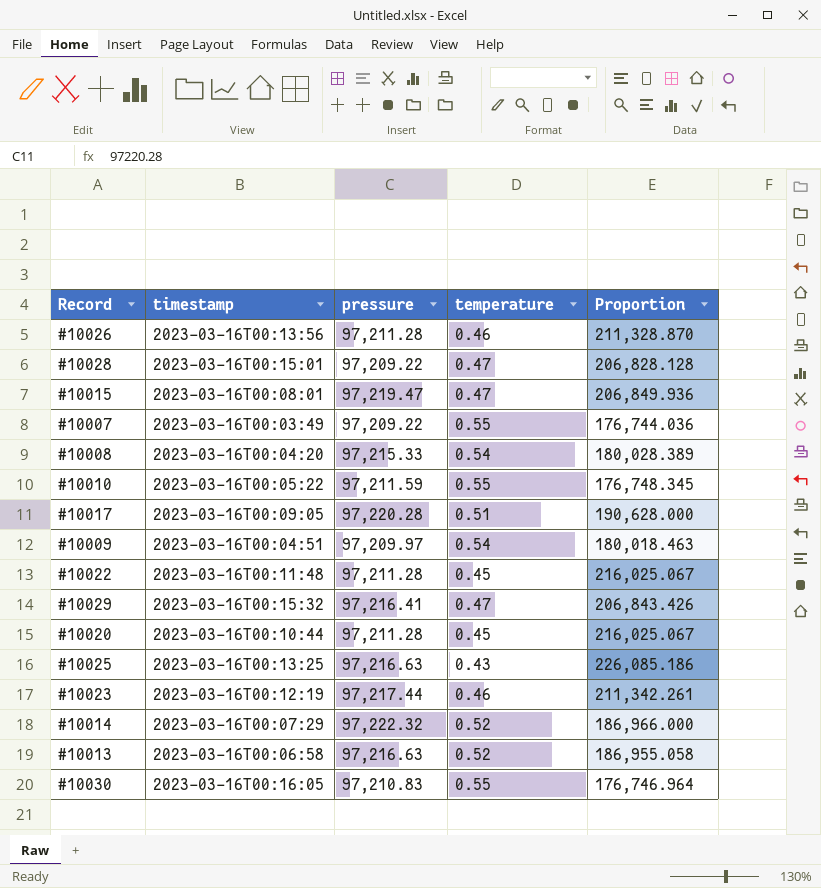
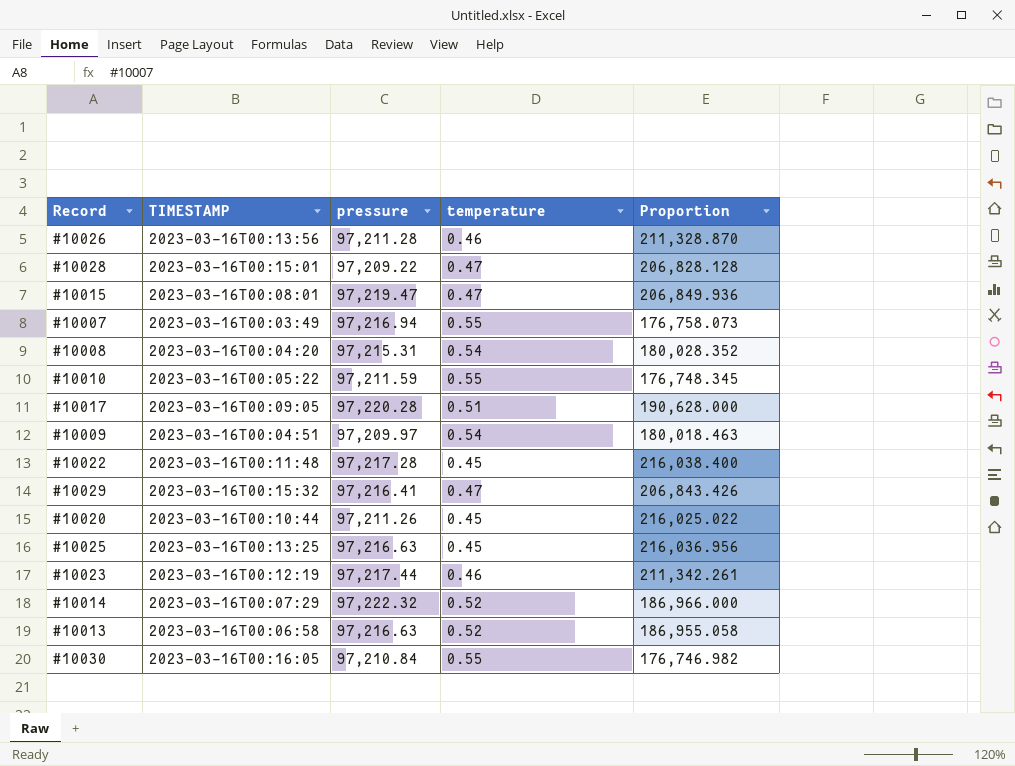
column name: timestamp -> TIMESTAMP
#10007 | pressure: 97,209.22 -> 97,216.94
#10007 | Proportion: 176,744.036 -> 176,758.073
#10008 | pressure: 97,215.33 -> 97,215.31
#10008 | Proportion: 180,028.389 -> 180,028.352
#10022 | pressure: 97,211.28 -> 97,217.28
#10022 | Proportion: 216,025.067 -> 216,038.400
#10020 | pressure: 97,211.28 -> 97,211.26
#10020 | Proportion: 216,025.067 -> 216,025.022
#10025 | temperature: 0.43 -> 0.45
#10025 | Proportion: 226,085.186 -> 216,036.956
#10030 | pressure: 97,210.83 -> 97,210.84
#10030 | Proportion: 176,746.964 -> 176,746.982

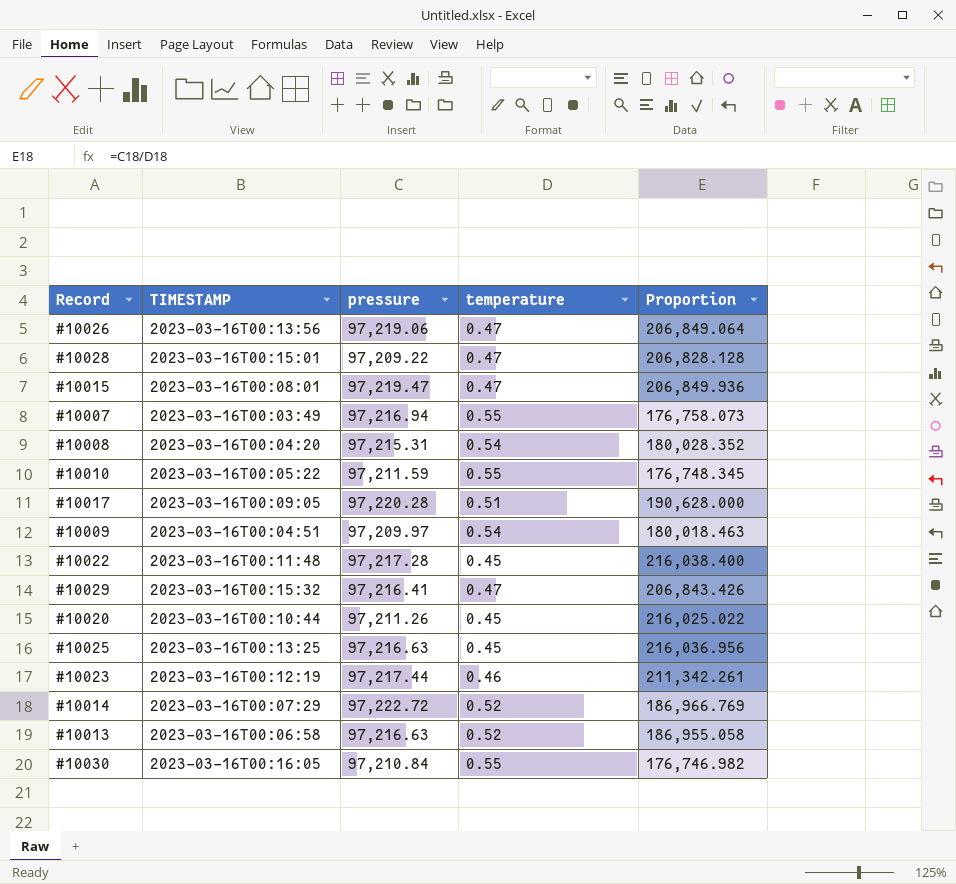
#10026 | pressure: 97,211.28 -> 97,219.06
#10026 | temperature: 0.46 -> 0.47
#10026 | Proportion: 211,328.870 -> 206,849.064
#10014 | pressure: 97,222.32 -> 97,222.72
#10014 | Proportion: 186,966.000 -> 186,966.769

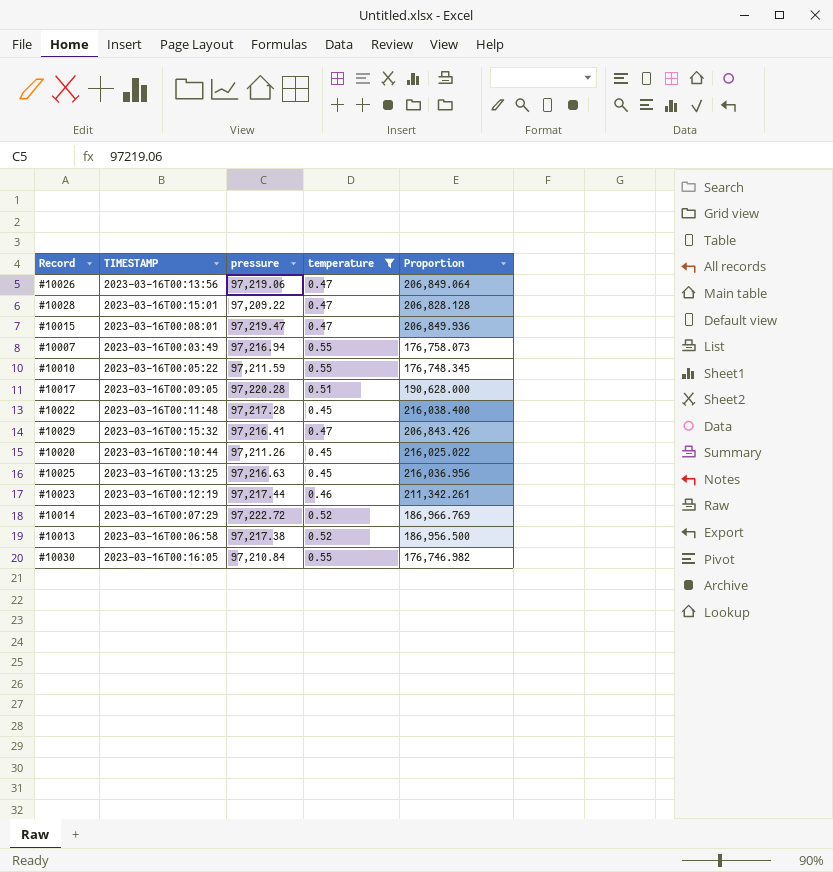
filter: none -> temperature != 0.54
#10013 | pressure: 97,216.63 -> 97,217.38
#10013 | Proportion: 186,955.058 -> 186,956.500

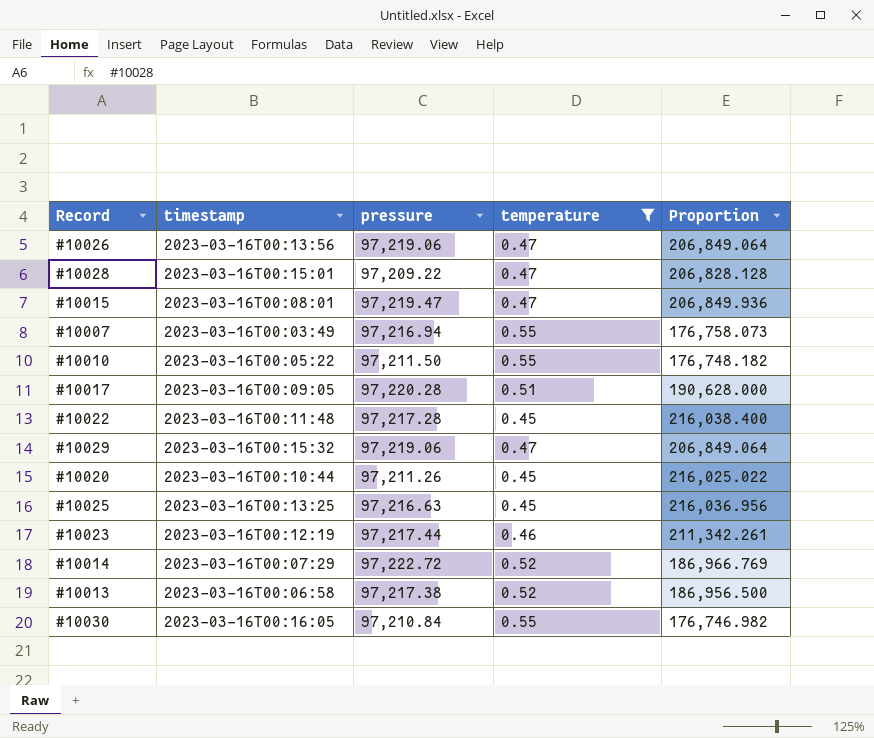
column name: TIMESTAMP -> timestamp
#10010 | pressure: 97,211.59 -> 97,211.50
#10010 | Proportion: 176,748.345 -> 176,748.182
#10029 | pressure: 97,216.41 -> 97,219.06
#10029 | Proportion: 206,843.426 -> 206,849.064

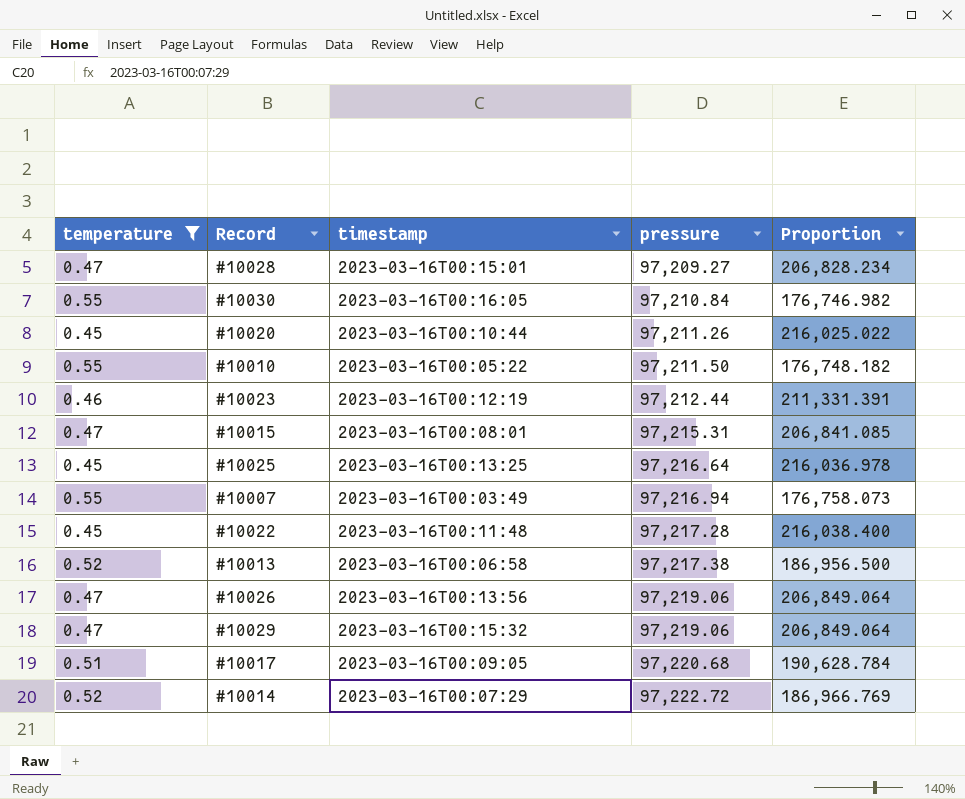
row order: none -> pressure ascending
column temperature | position: 4 -> 1
#10028 | pressure: 97,209.22 -> 97,209.27
#10028 | Proportion: 206,828.128 -> 206,828.234
#10023 | pressure: 97,217.44 -> 97,212.44
#10023 | Proportion: 211,342.261 -> 211,331.391
#10015 | pressure: 97,219.47 -> 97,215.31
#10015 | Proportion: 206,849.936 -> 206,841.085
#10025 | pressure: 97,216.63 -> 97,216.64
#10025 | Proportion: 216,036.956 -> 216,036.978
#10017 | pressure: 97,220.28 -> 97,220.68
#10017 | Proportion: 190,628.000 -> 190,628.784

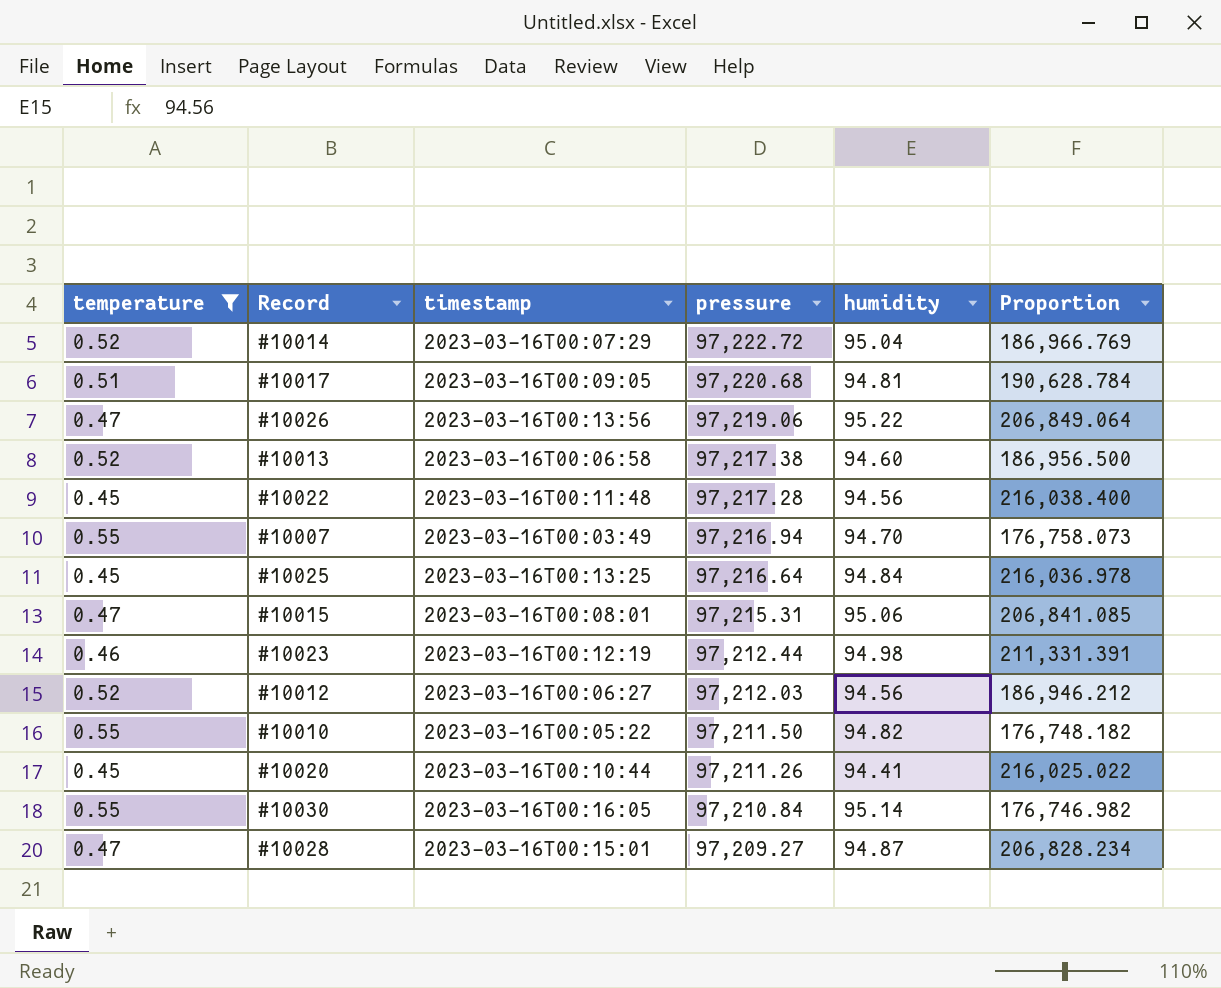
row order: pressure ascending -> pressure descending
column humidity | position: none -> 5
row #10029: 0.47 | 2023-03-16T00:15:32 | 97,219.06 | 206,849.064 -> none
row #10012: none -> 0.52 | 2023-03-16T00:06:27 | 97,212.03 | 94.56 | 186,946.212

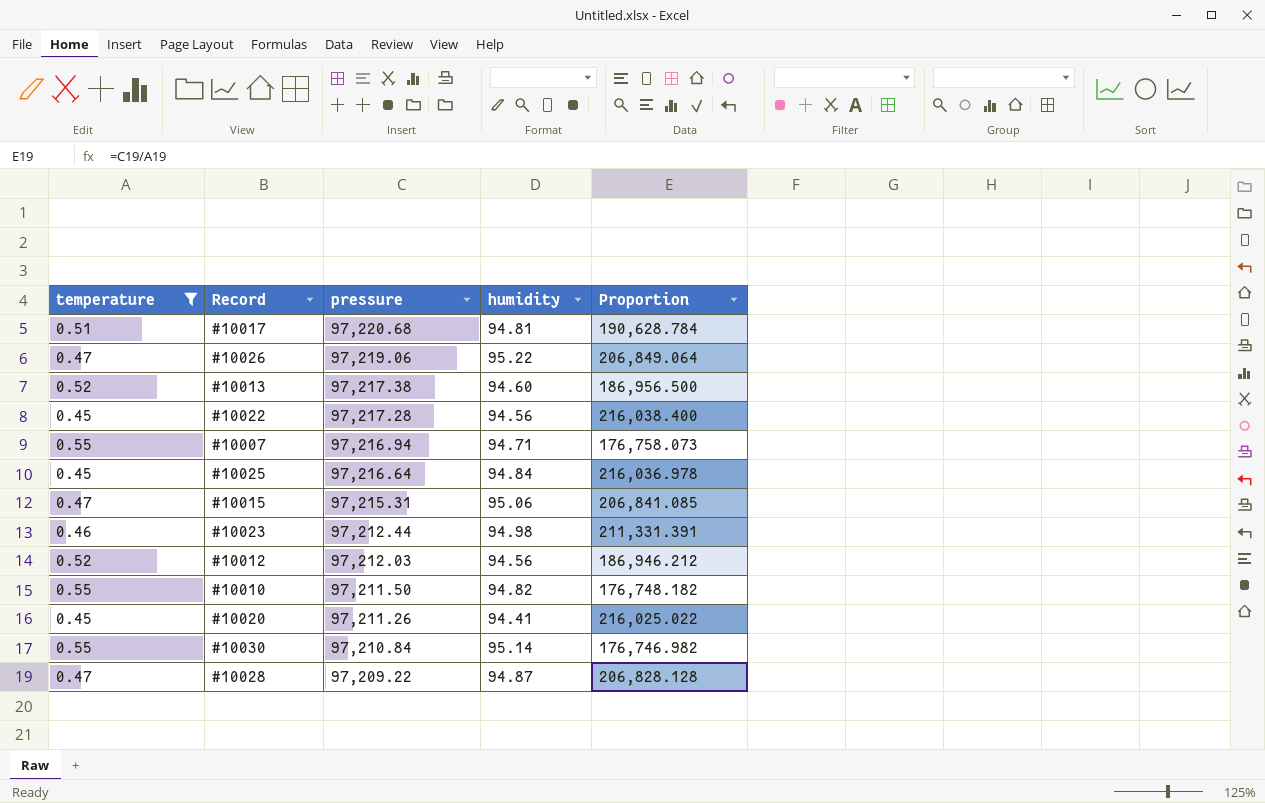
column timestamp | position: 3 -> none
row #10014: 0.52 | 2023-03-16T00:07:29 | 97,222.72 | 95.04 | 186,966.769 -> none
#10007 | humidity: 94.70 -> 94.71
#10028 | pressure: 97,209.27 -> 97,209.22
#10028 | Proportion: 206,828.234 -> 206,828.128

